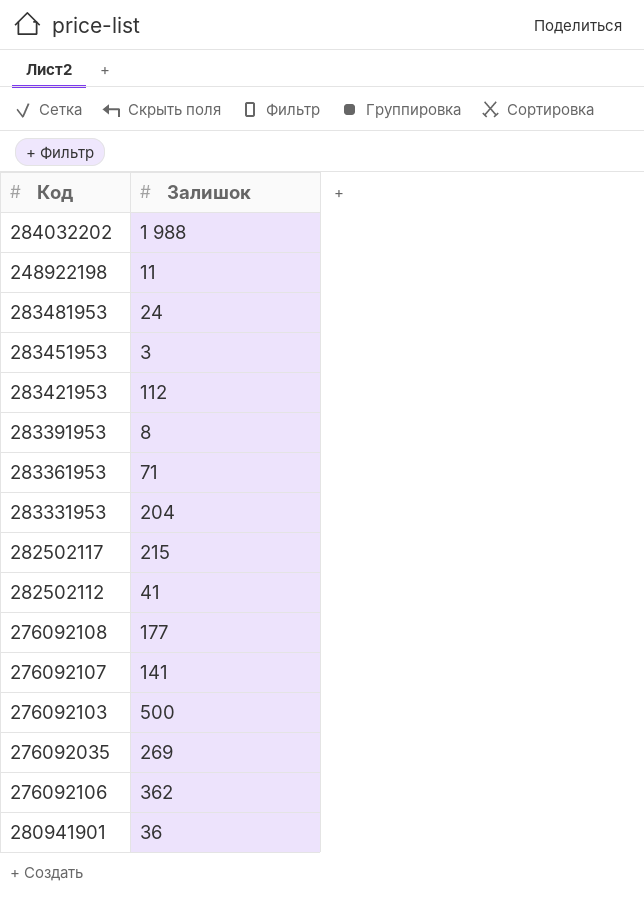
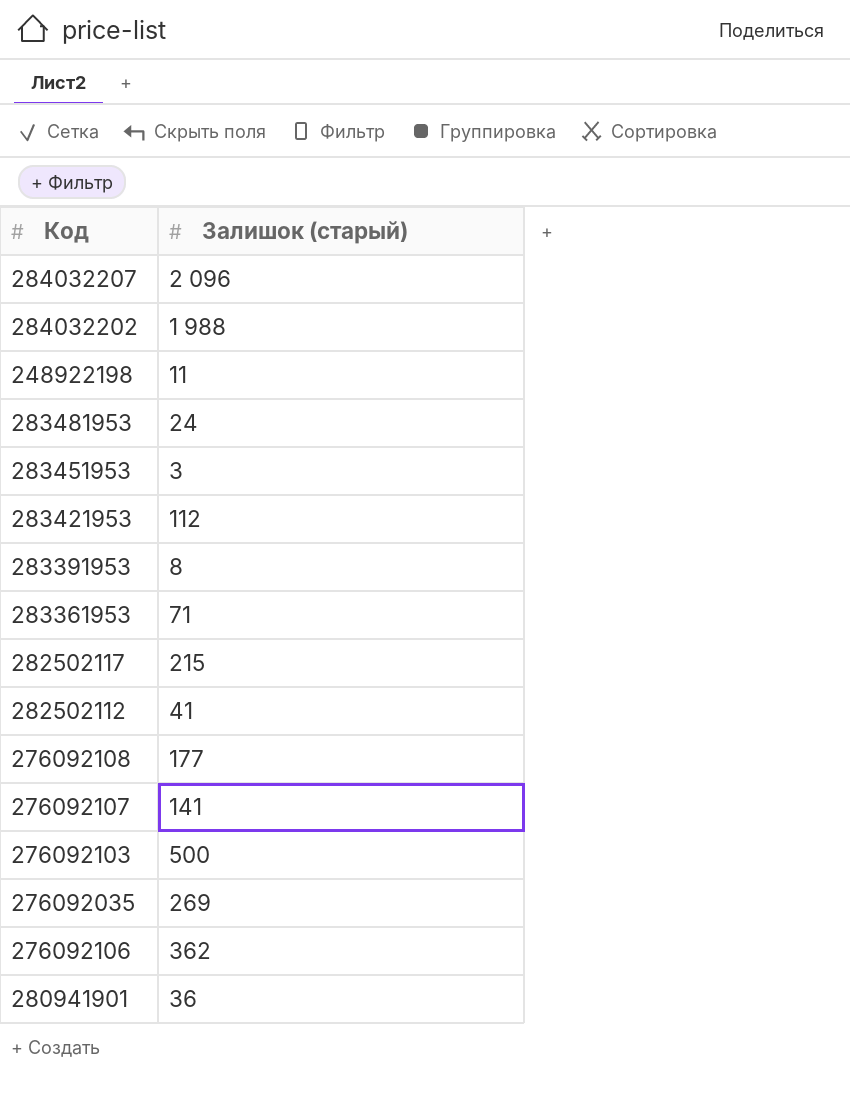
column name: Залишок -> Залишок (старый)
row 283331953: 204 -> none
row 284032207: none -> 2 096

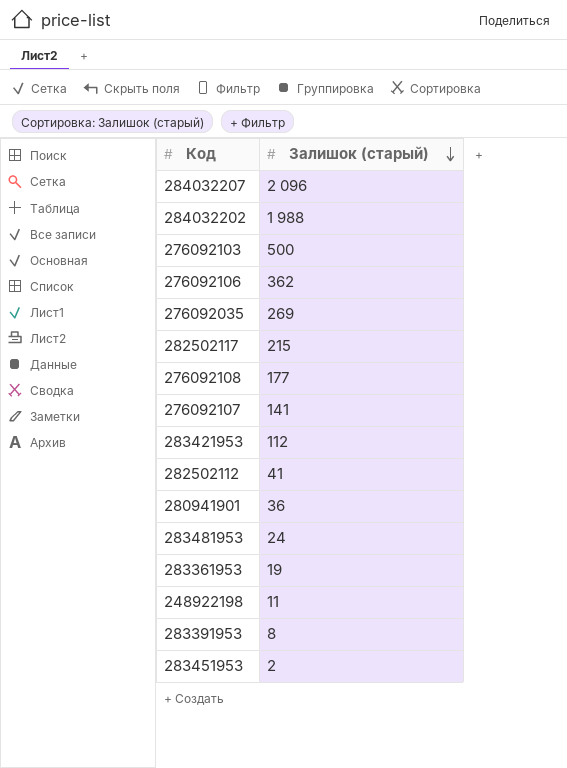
row order: none -> Залишок (старый) descending
283361953 | Залишок (старый): 71 -> 19
283451953 | Залишок (старый): 3 -> 2

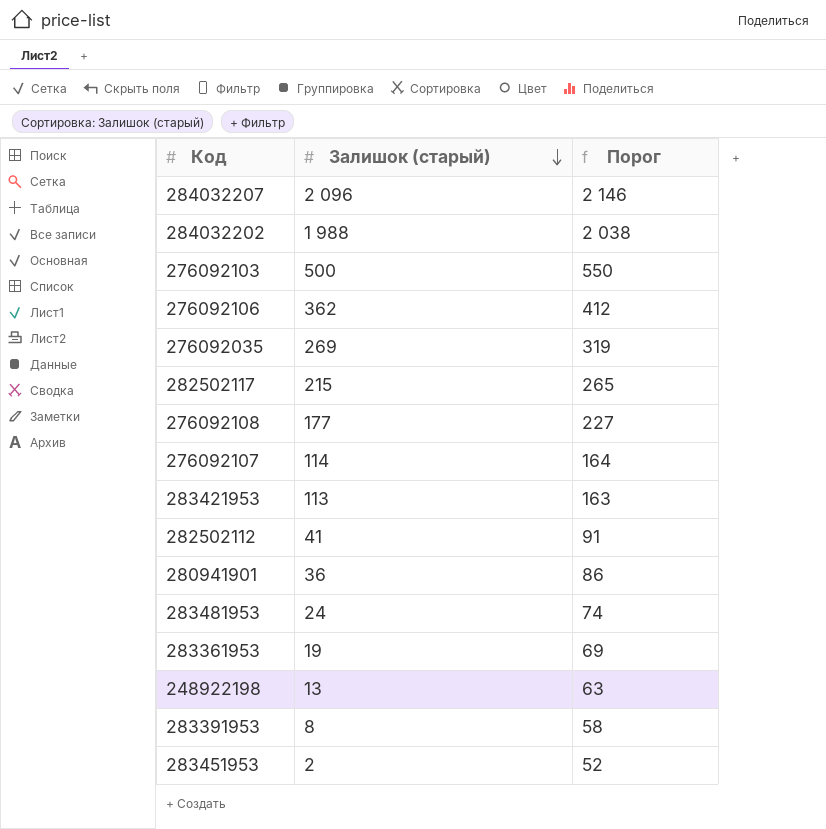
column Порог | formula: none -> [Залишок (старый)] + 50
276092107 | Залишок (старый): 141 -> 114
283421953 | Залишок (старый): 112 -> 113
248922198 | Залишок (старый): 11 -> 13

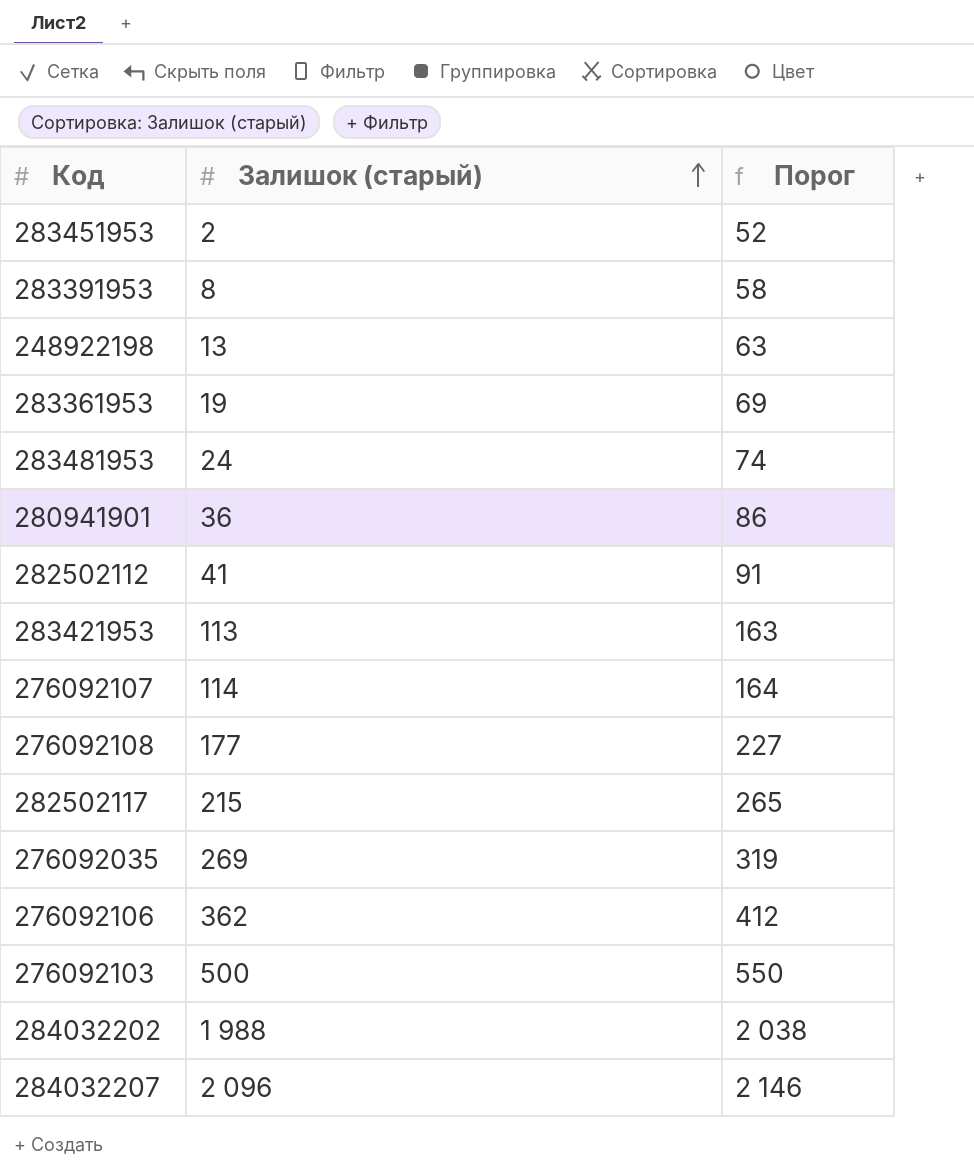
row order: Залишок (старый) descending -> Залишок (старый) ascending

